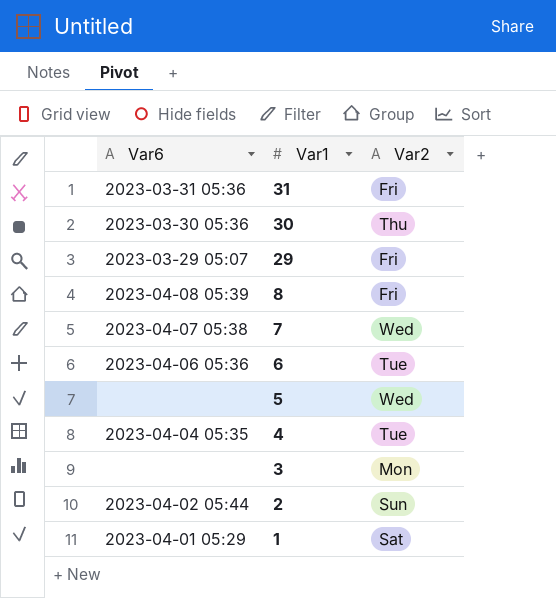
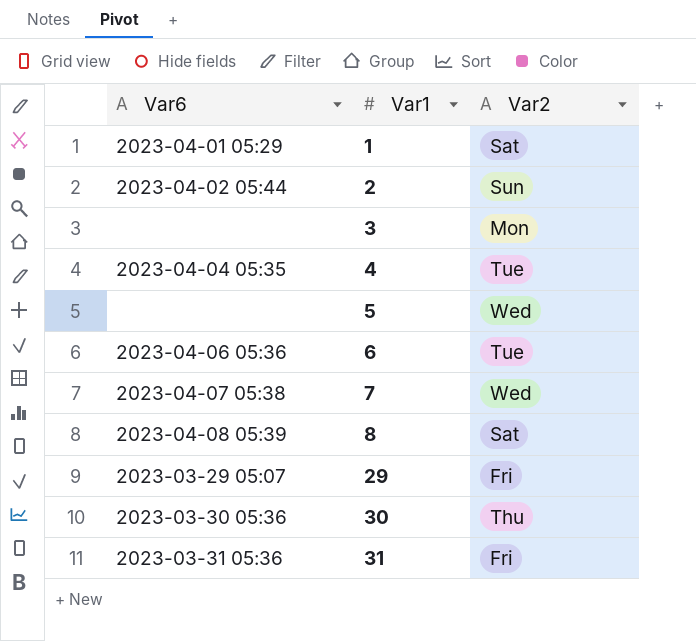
row order: Var1 descending -> Var1 ascending
8 | Var2: Fri -> Sat

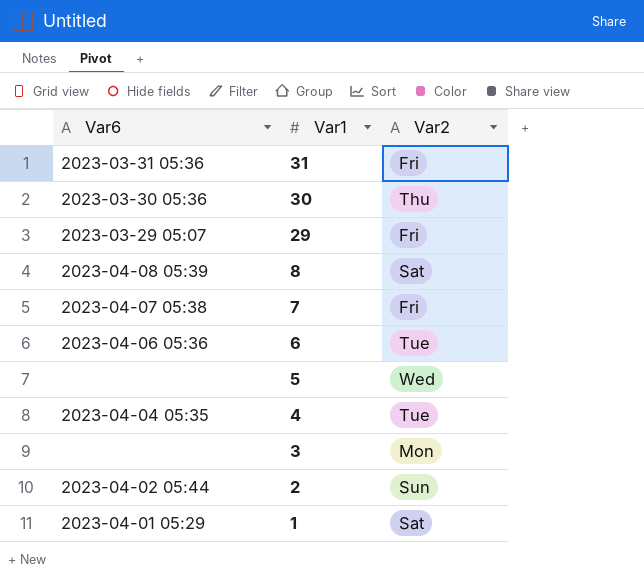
row order: Var1 ascending -> Var1 descending
7 | Var2: Wed -> Fri

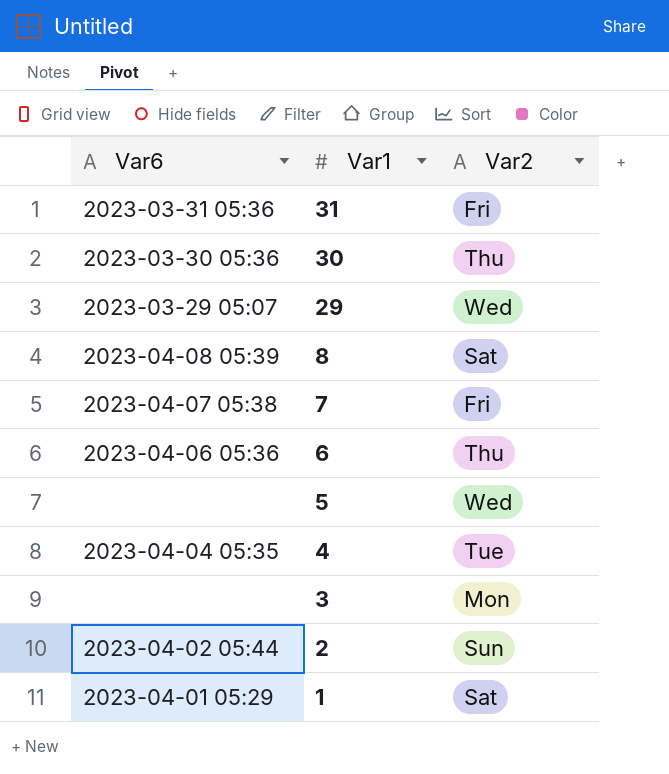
29 | Var2: Fri -> Wed
6 | Var2: Tue -> Thu

